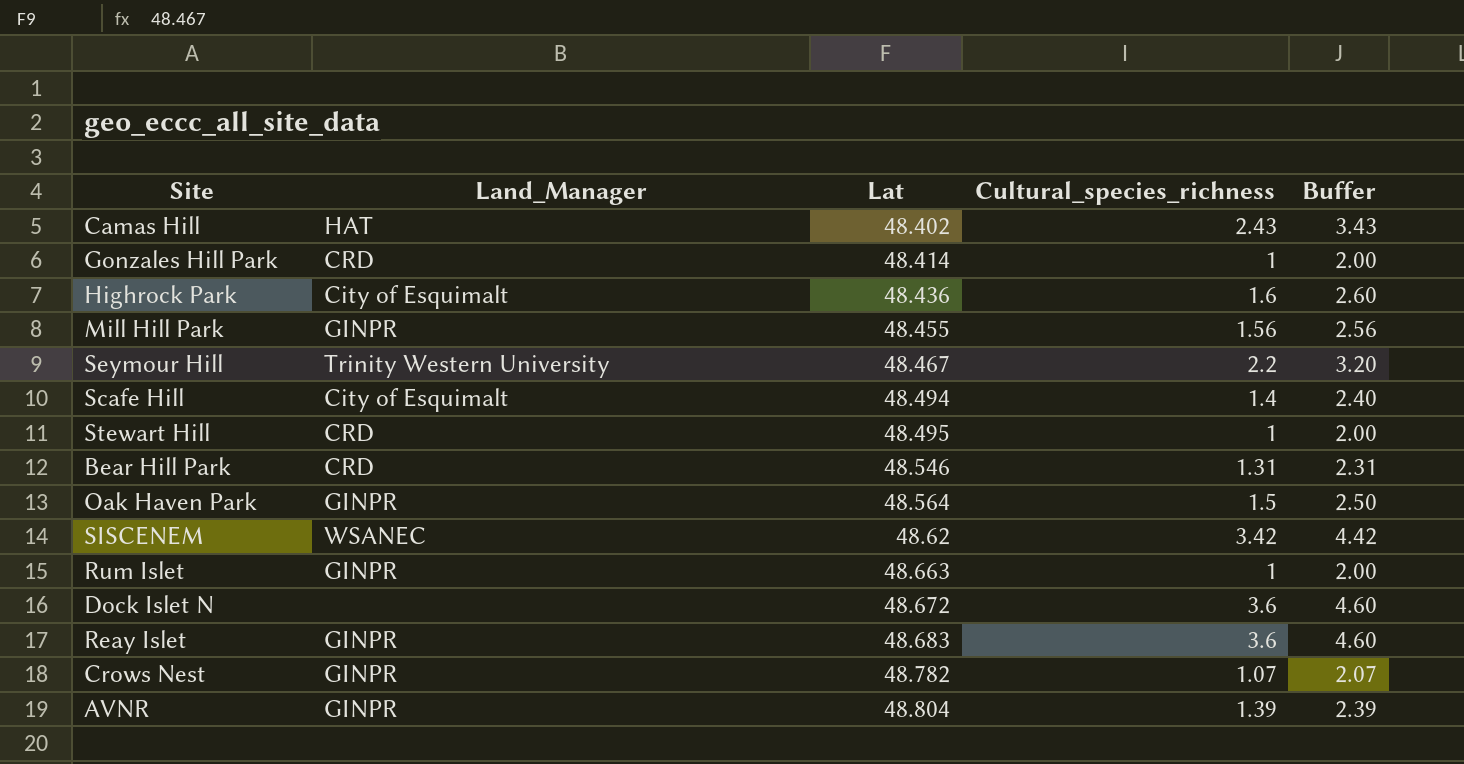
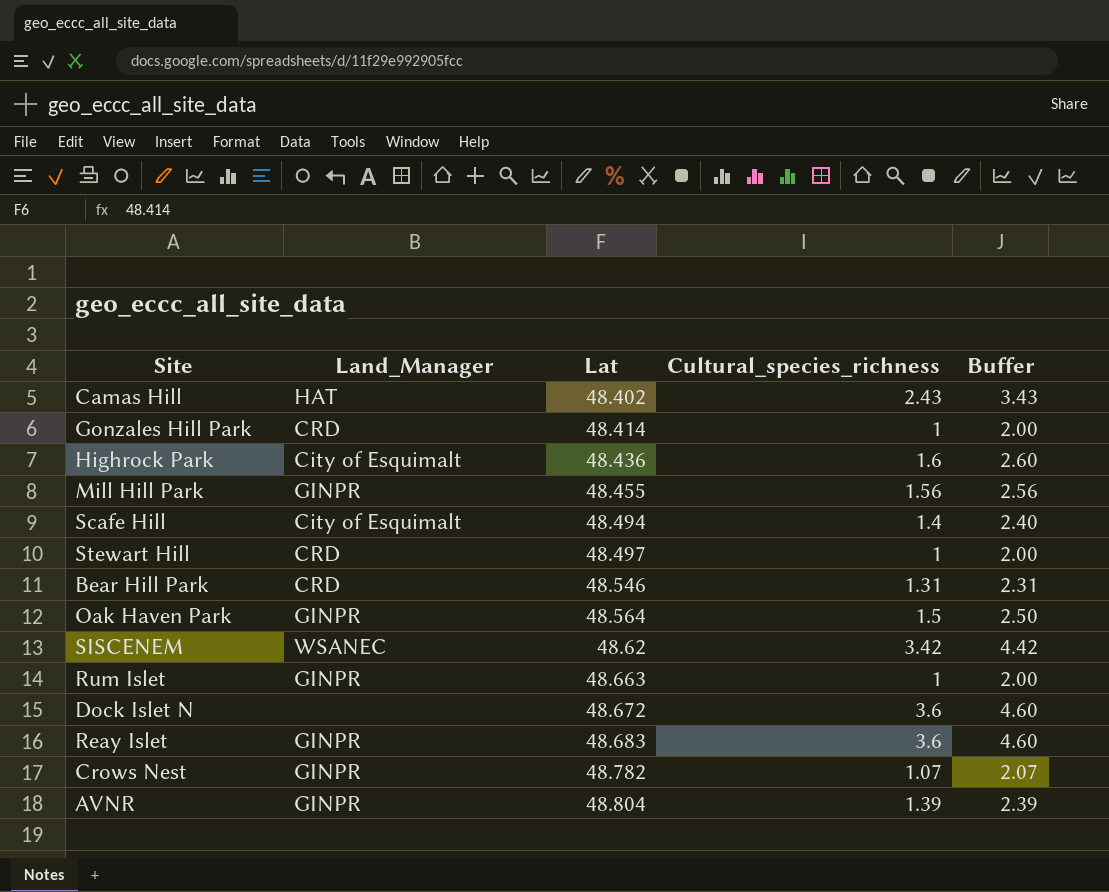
row Seymour Hill: Trinity Western University | 48.467 | 2.2 | 3.20 -> none
Stewart Hill | Lat: 48.495 -> 48.497

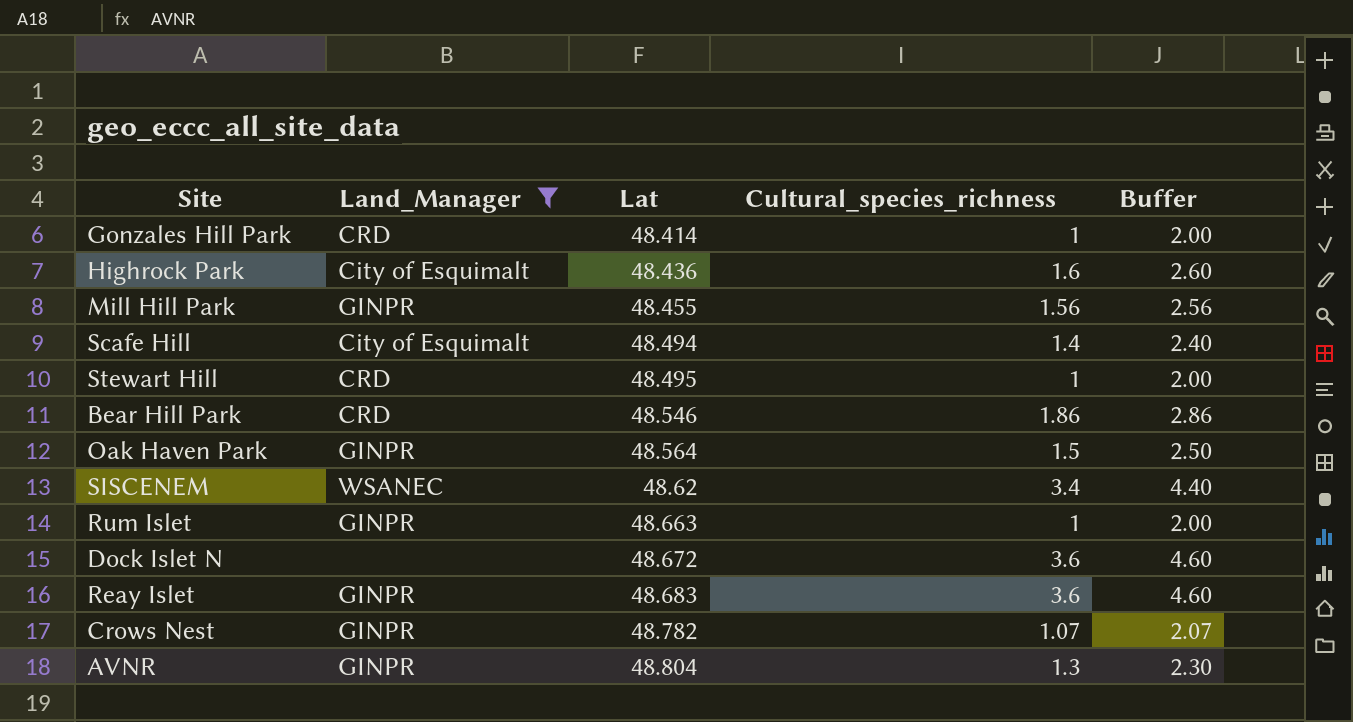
filter: none -> Land_Manager != HAT
Stewart Hill | Lat: 48.497 -> 48.495
Bear Hill Park | Cultural_species_richness: 1.31 -> 1.86
Bear Hill Park | Buffer: 2.31 -> 2.86
SISCENEM | Cultural_species_richness: 3.42 -> 3.4
SISCENEM | Buffer: 4.42 -> 4.40
AVNR | Cultural_species_richness: 1.39 -> 1.3
AVNR | Buffer: 2.39 -> 2.30

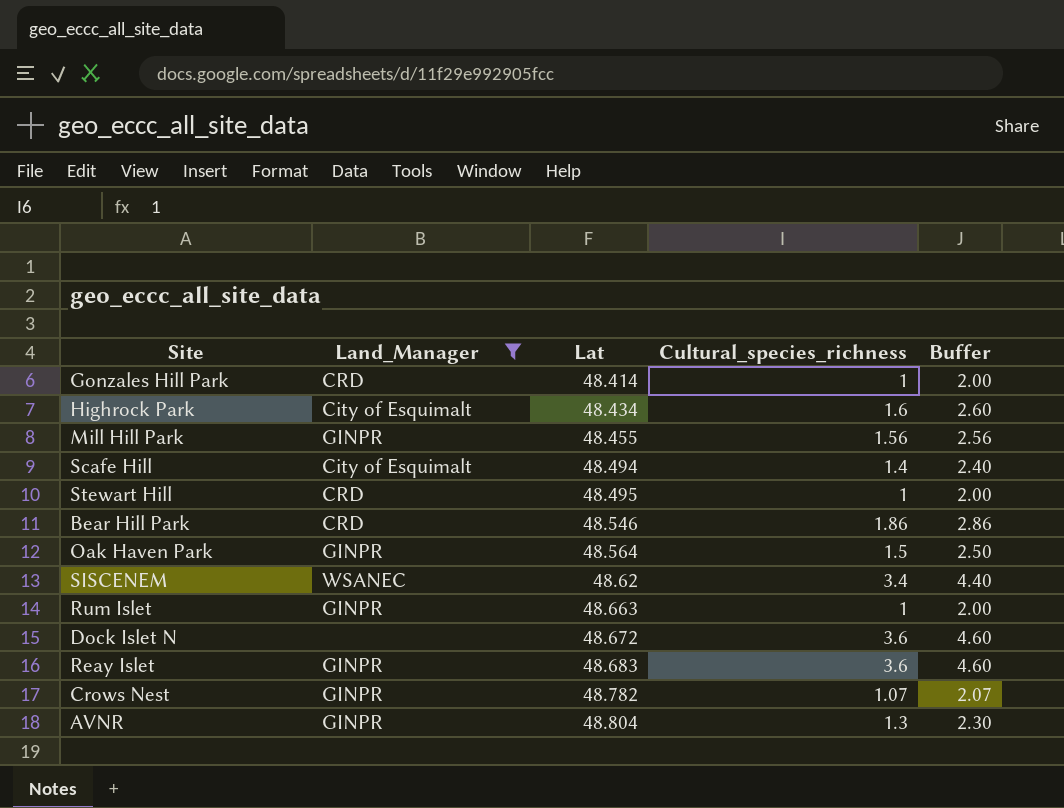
Highrock Park | Lat: 48.436 -> 48.434

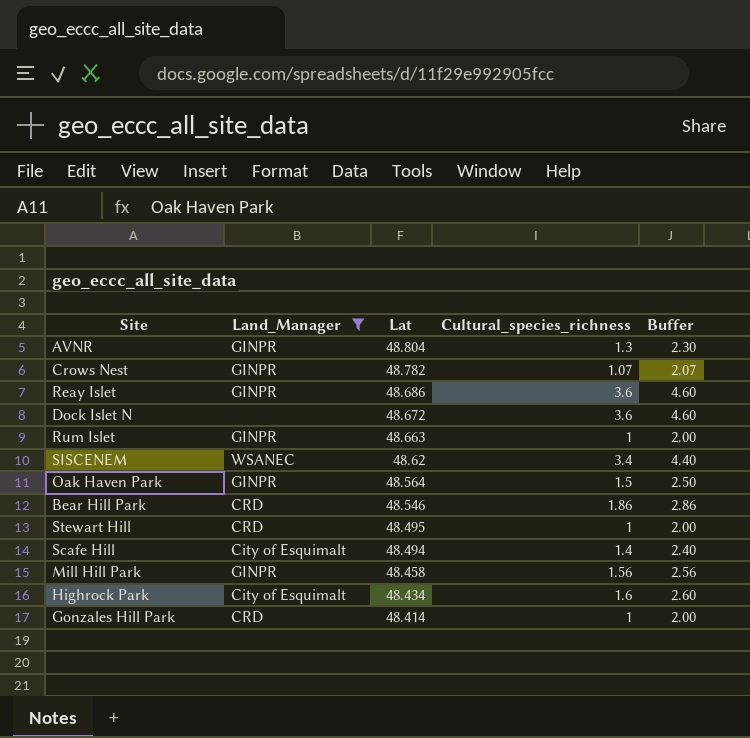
row order: Lat ascending -> Lat descending
Reay Islet | Lat: 48.683 -> 48.686
Mill Hill Park | Lat: 48.455 -> 48.458

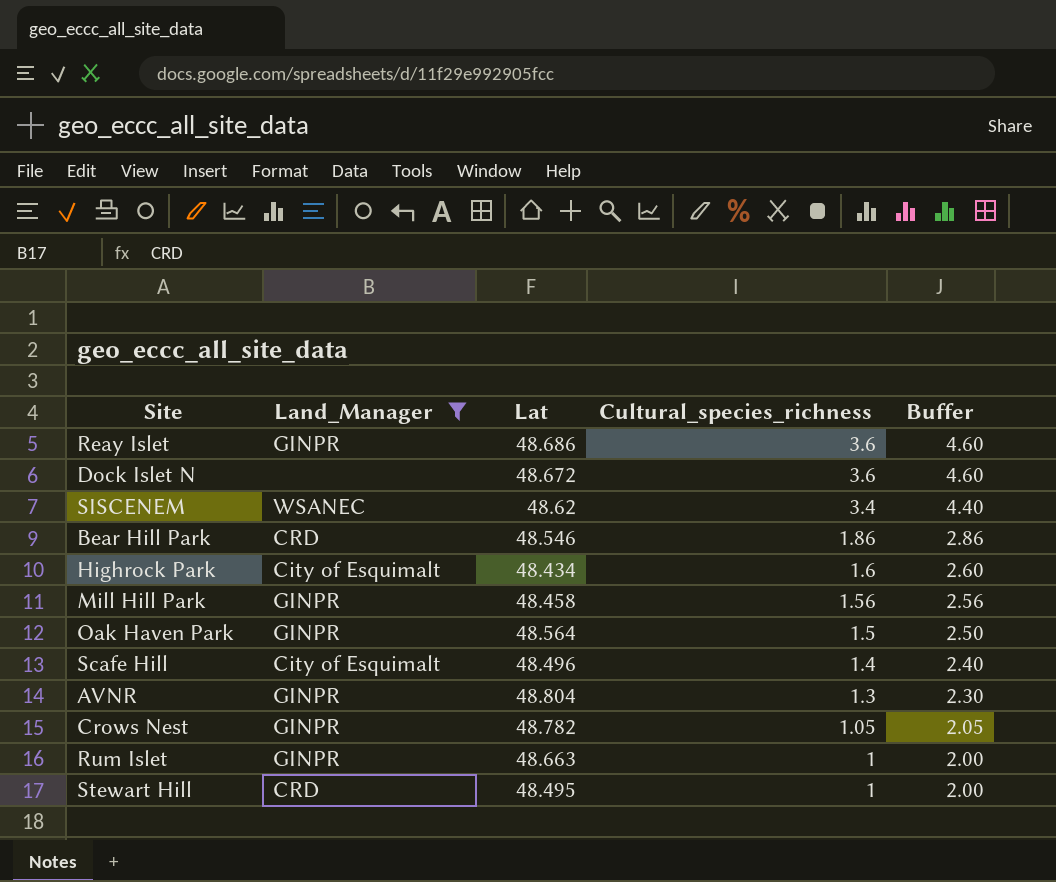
row order: Lat descending -> Cultural_species_richness descending
row Gonzales Hill Park: CRD | 48.414 | 1 | 2.00 -> none
Scafe Hill | Lat: 48.494 -> 48.496
Crows Nest | Cultural_species_richness: 1.07 -> 1.05
Crows Nest | Buffer: 2.07 -> 2.05

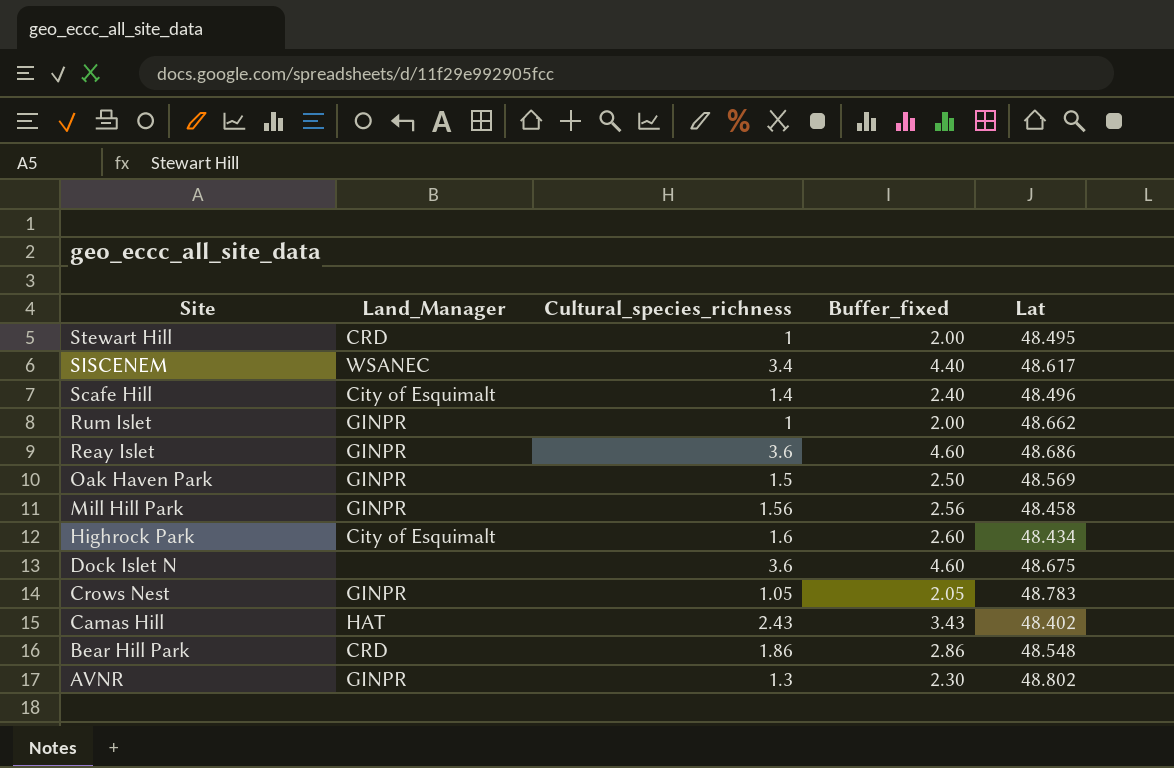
filter: Land_Manager != HAT -> none
row order: Cultural_species_richness descending -> Site descending
column name: Buffer -> Buffer_fixed
column Lat | position: 3 -> 5
SISCENEM | Lat: 48.62 -> 48.617
Rum Islet | Lat: 48.663 -> 48.662
Oak Haven Park | Lat: 48.564 -> 48.569
Dock Islet N | Lat: 48.672 -> 48.675
Crows Nest | Lat: 48.782 -> 48.783
Bear Hill Park | Lat: 48.546 -> 48.548
AVNR | Lat: 48.804 -> 48.802

